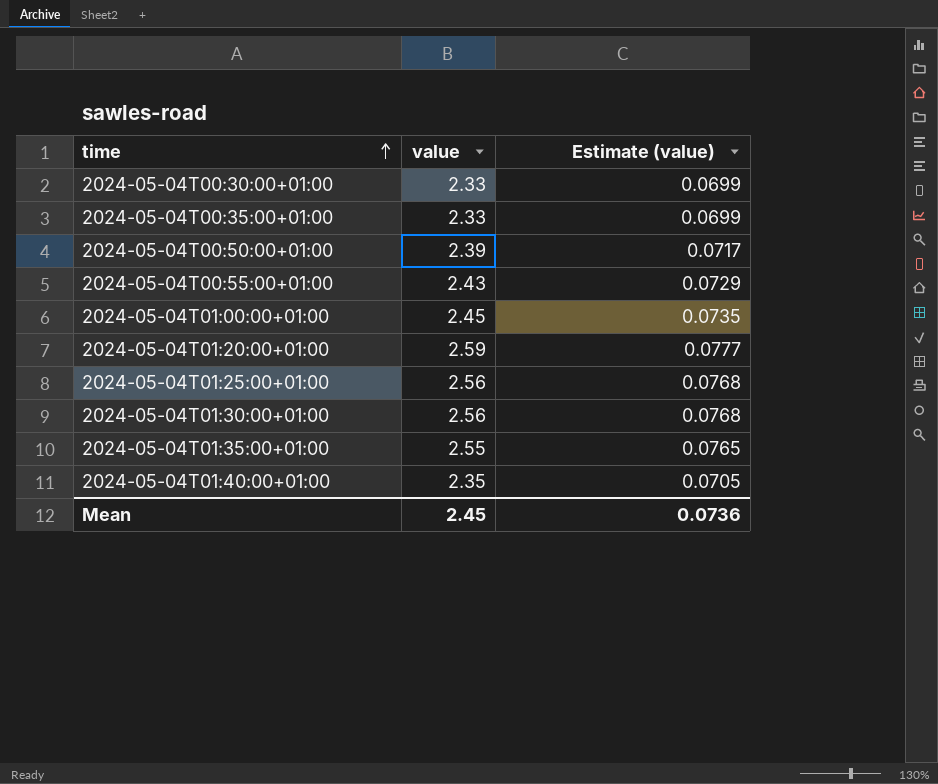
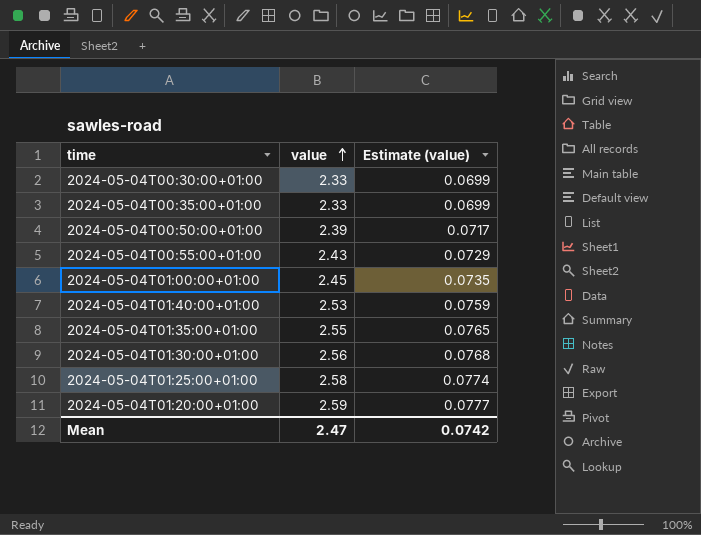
row order: time ascending -> value ascending
2024-05-04T01:40:00+01:00 | value: 2.35 -> 2.53
2024-05-04T01:40:00+01:00 | Estimate (value): 0.0705 -> 0.0759
2024-05-04T01:25:00+01:00 | value: 2.56 -> 2.58
2024-05-04T01:25:00+01:00 | Estimate (value): 0.0768 -> 0.0774
Mean | value: 2.45 -> 2.47
Mean | Estimate (value): 0.0736 -> 0.0742

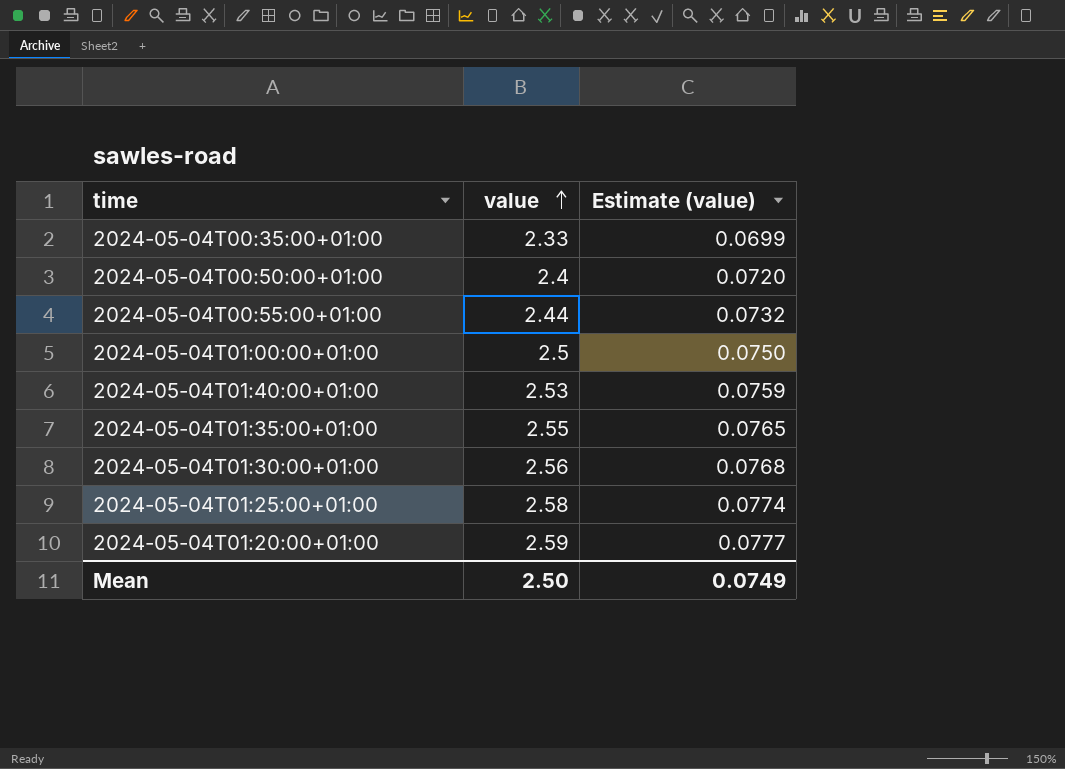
row 2024-05-04T00:30:00+01:00: 2.33 | 0.0699 -> none
2024-05-04T00:50:00+01:00 | value: 2.39 -> 2.4
2024-05-04T00:50:00+01:00 | Estimate (value): 0.0717 -> 0.0720
2024-05-04T00:55:00+01:00 | value: 2.43 -> 2.44
2024-05-04T00:55:00+01:00 | Estimate (value): 0.0729 -> 0.0732
2024-05-04T01:00:00+01:00 | value: 2.45 -> 2.5
2024-05-04T01:00:00+01:00 | Estimate (value): 0.0735 -> 0.0750
Mean | value: 2.47 -> 2.50
Mean | Estimate (value): 0.0742 -> 0.0749

